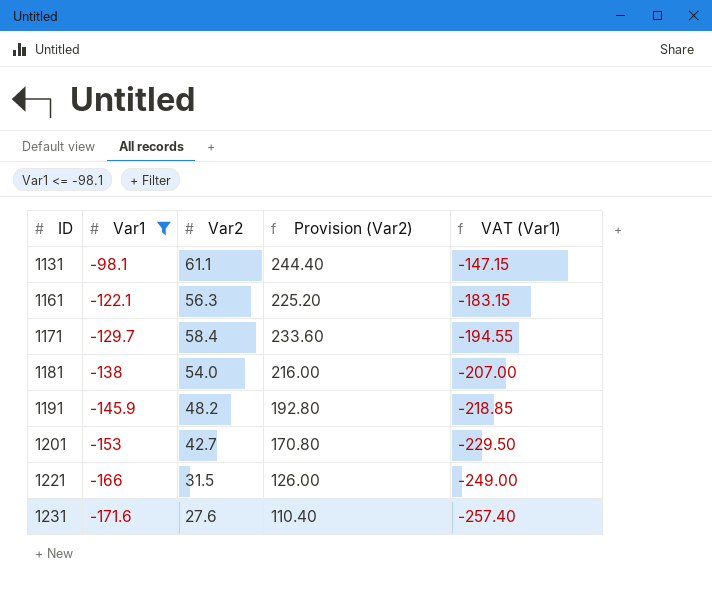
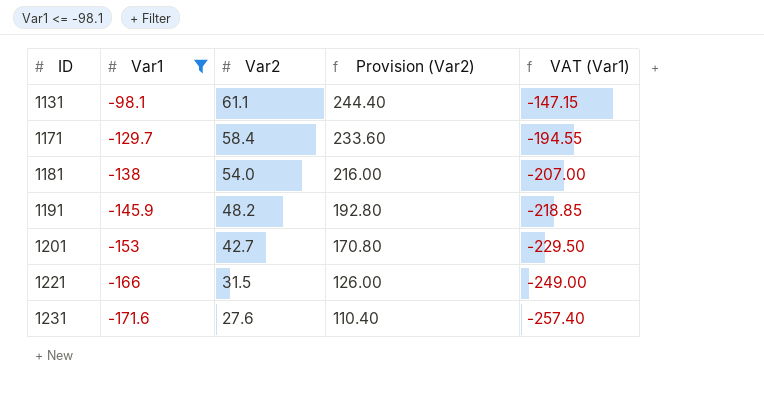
row 1161: -122.1 | 56.3 | 225.20 | -183.15 -> none

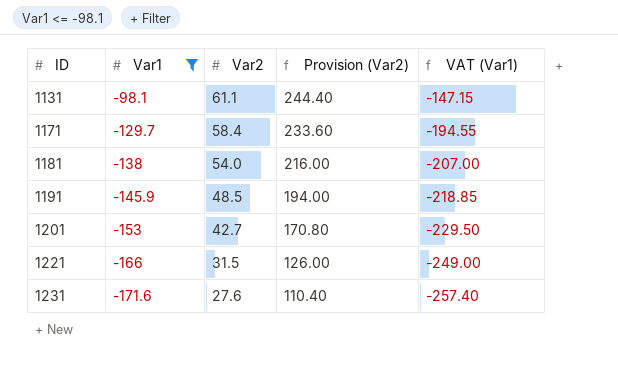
1191 | Var2: 48.2 -> 48.5
1191 | Provision (Var2): 192.80 -> 194.00

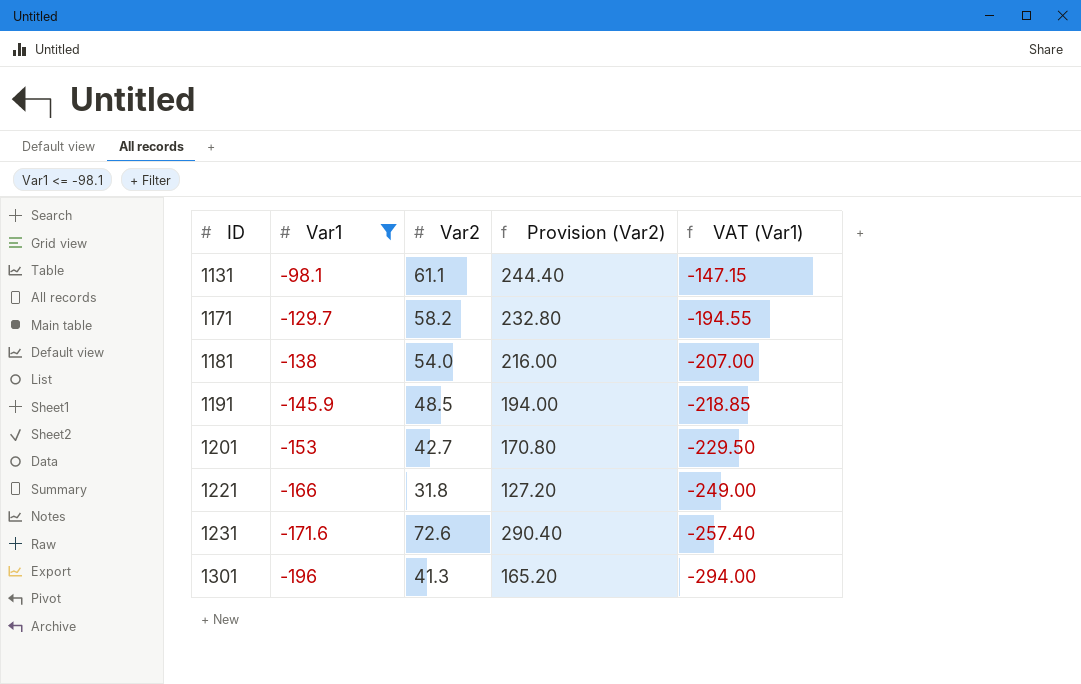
1171 | Var2: 58.4 -> 58.2
1171 | Provision (Var2): 233.60 -> 232.80
1221 | Var2: 31.5 -> 31.8
1221 | Provision (Var2): 126.00 -> 127.20
1231 | Var2: 27.6 -> 72.6
1231 | Provision (Var2): 110.40 -> 290.40
row 1301: none -> -196 | 41.3 | 165.20 | -294.00

